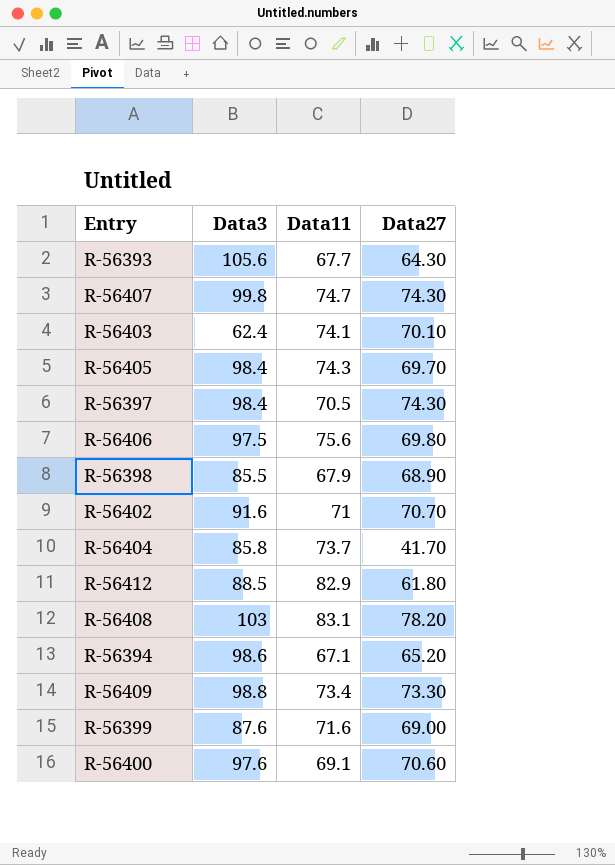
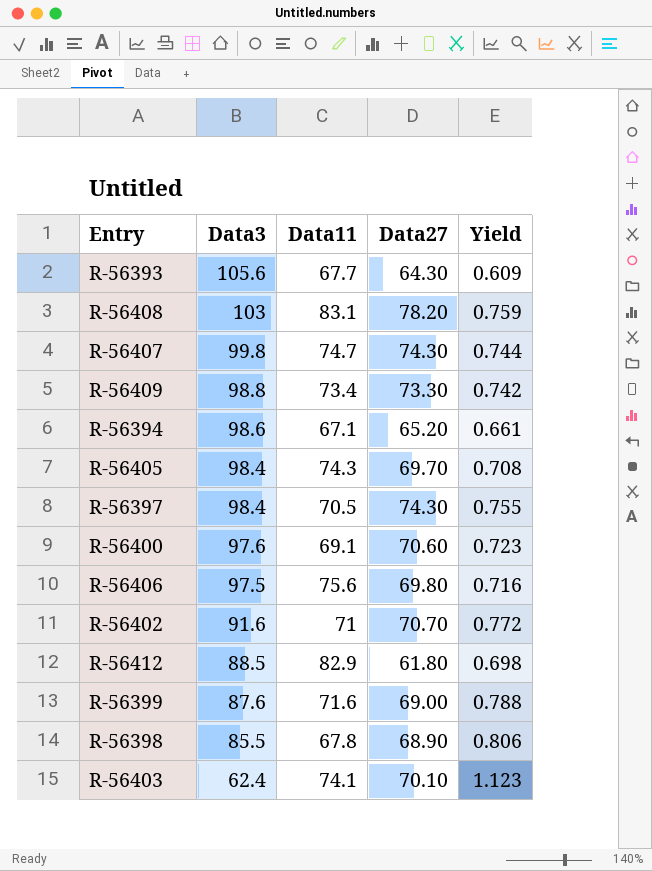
row order: none -> Data3 descending
column Yield | formula: none -> [Data27] / [Data3]
row R-56404: 85.8 | 73.7 | 41.70 -> none
R-56398 | Data11: 67.9 -> 67.8

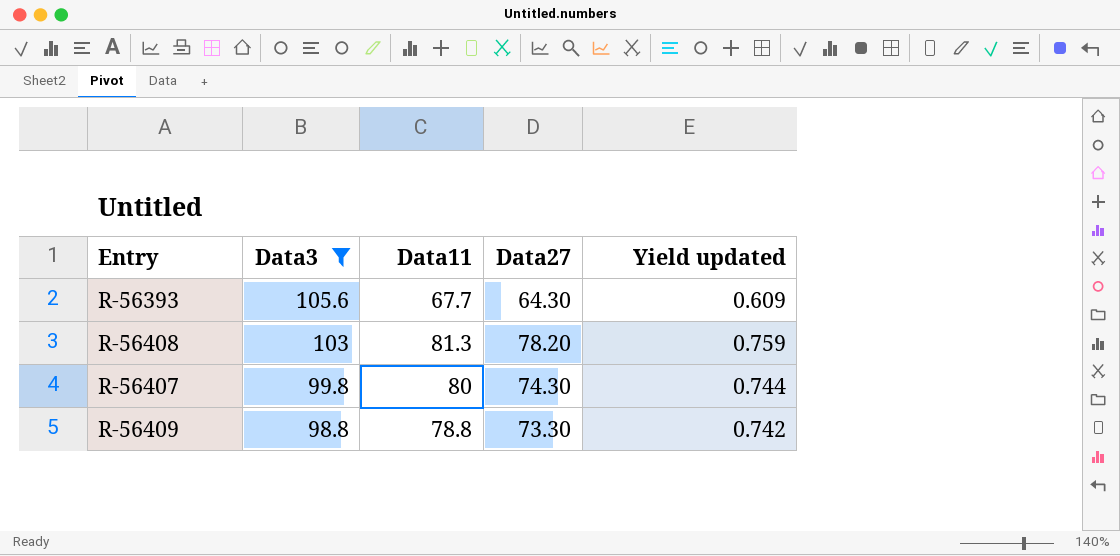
filter: none -> Data3 >= 98.8
column name: Yield -> Yield updated
R-56408 | Data11: 83.1 -> 81.3
R-56407 | Data11: 74.7 -> 80
R-56409 | Data11: 73.4 -> 78.8

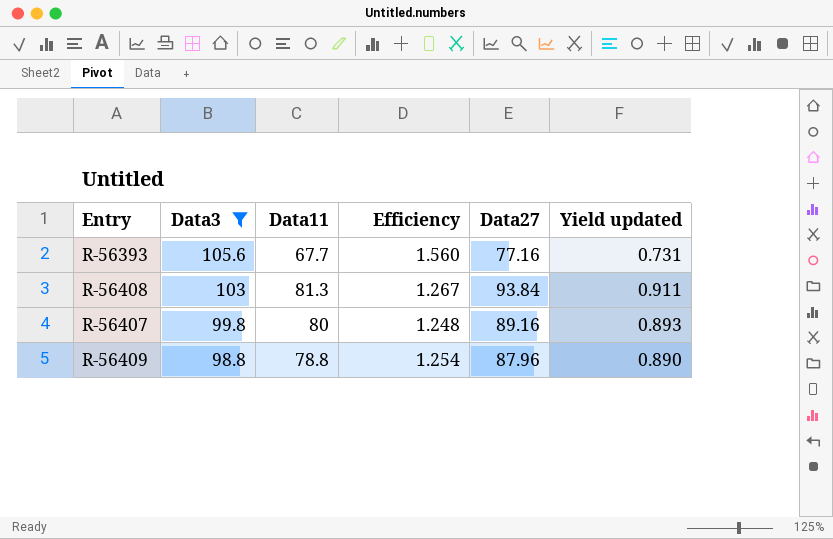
column Efficiency | formula: none -> [Data3] / [Data11]
R-56393 | Data27: 64.30 -> 77.16
R-56393 | Yield updated: 0.609 -> 0.731
R-56408 | Data27: 78.20 -> 93.84
R-56408 | Yield updated: 0.759 -> 0.911
R-56407 | Data27: 74.30 -> 89.16
R-56407 | Yield updated: 0.744 -> 0.893
R-56409 | Data27: 73.30 -> 87.96
R-56409 | Yield updated: 0.742 -> 0.890

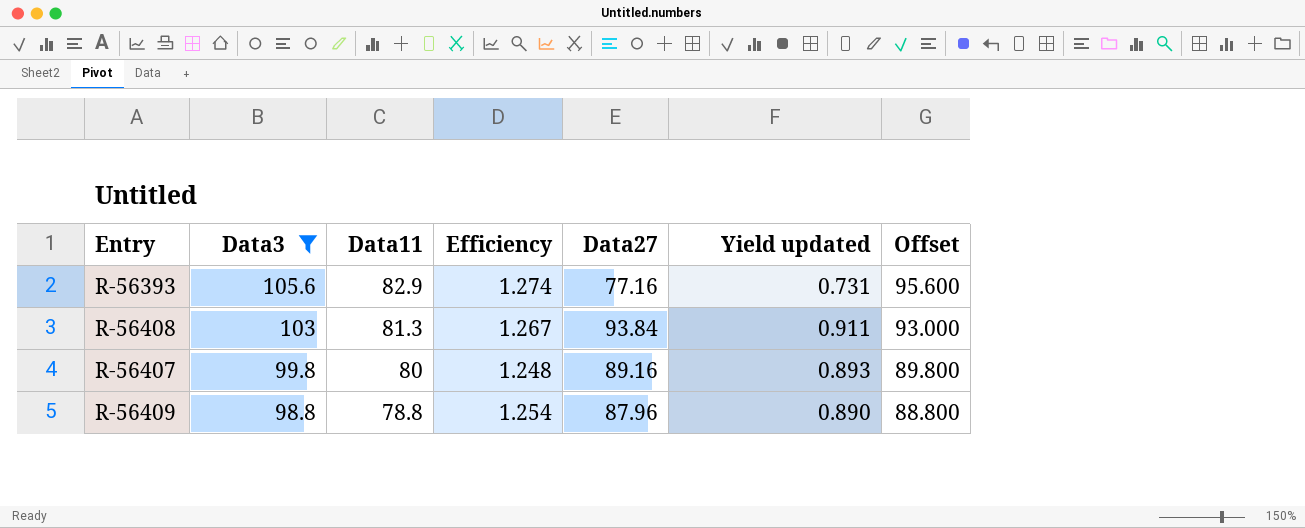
column Offset | formula: none -> [Data3] - 10
R-56393 | Data11: 67.7 -> 82.9
R-56393 | Efficiency: 1.560 -> 1.274

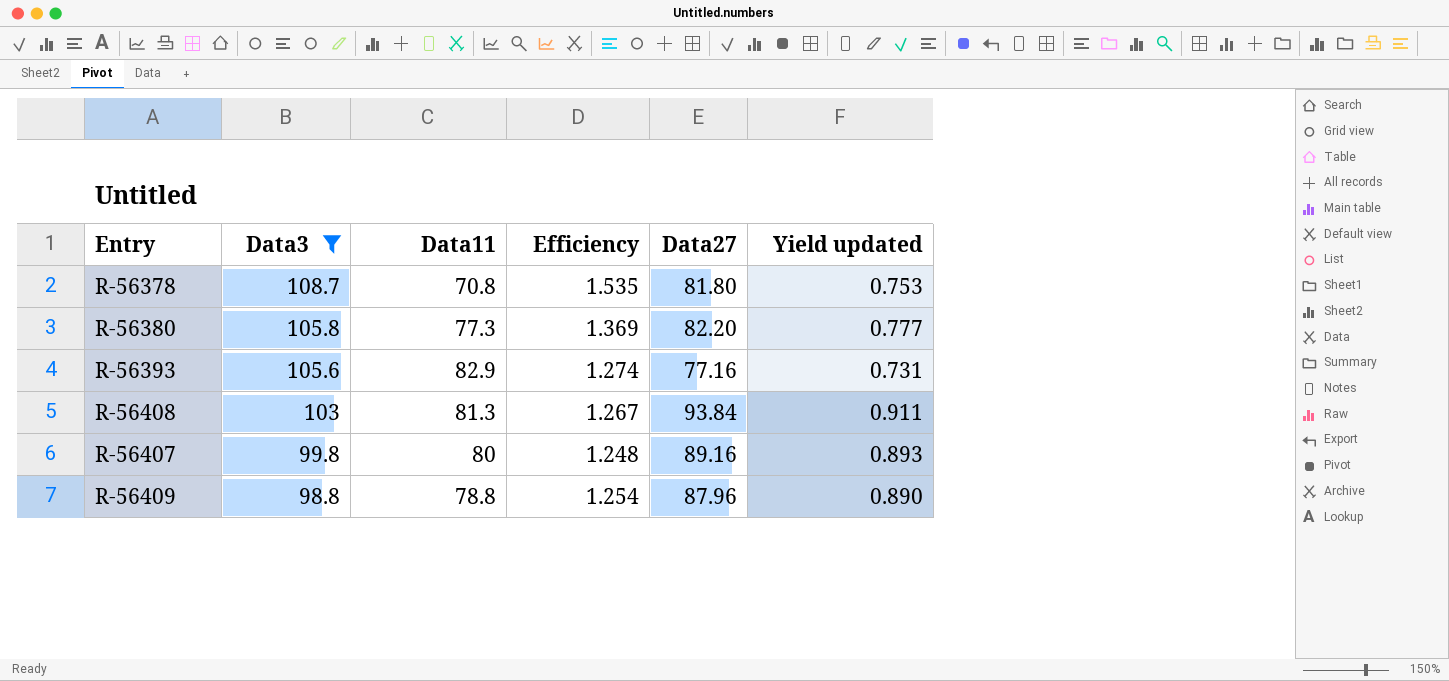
column Offset | formula: [Data3] - 10 -> none
row R-56378: none -> 108.7 | 70.8 | 1.535 | 81.80 | 0.753
row R-56380: none -> 105.8 | 77.3 | 1.369 | 82.20 | 0.777

